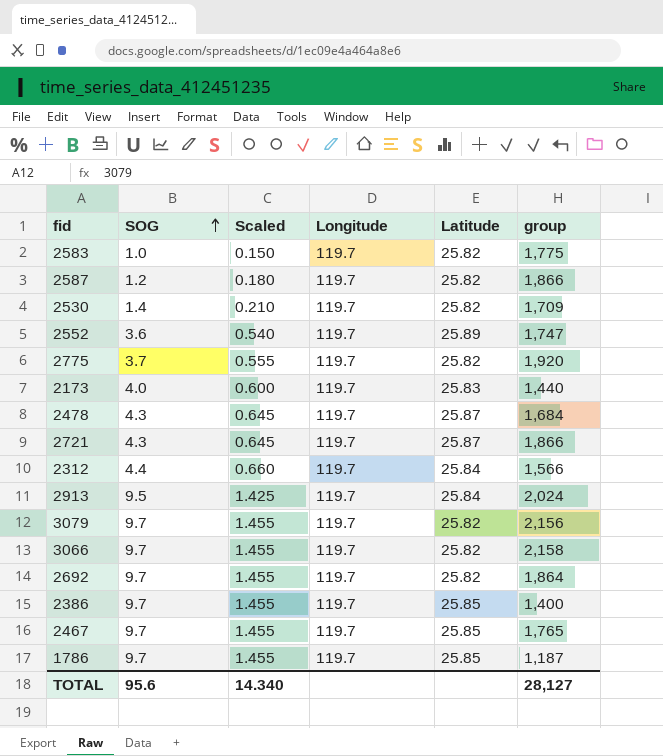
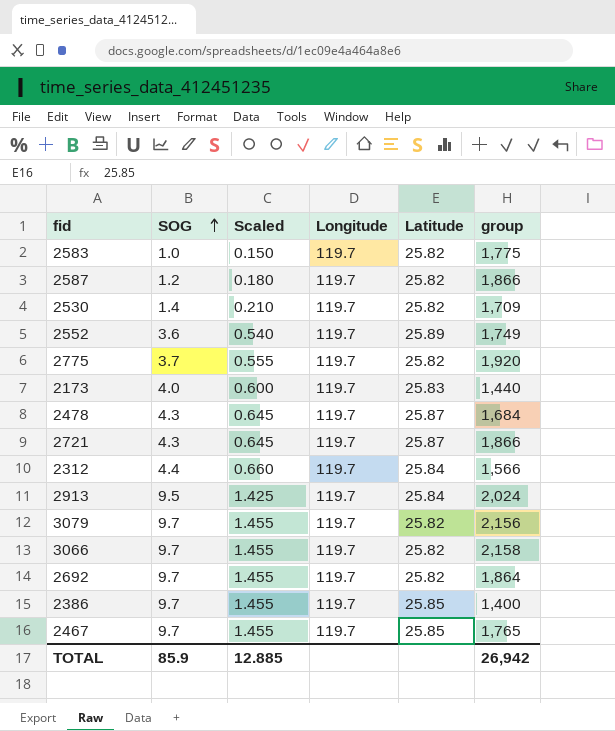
row 1786: 9.7 | 1.455 | 119.7 | 25.85 | 1,187 -> none
2552 | group: 1,747 -> 1,749
TOTAL | SOG: 95.6 -> 85.9
TOTAL | Scaled: 14.340 -> 12.885
TOTAL | group: 28,127 -> 26,942

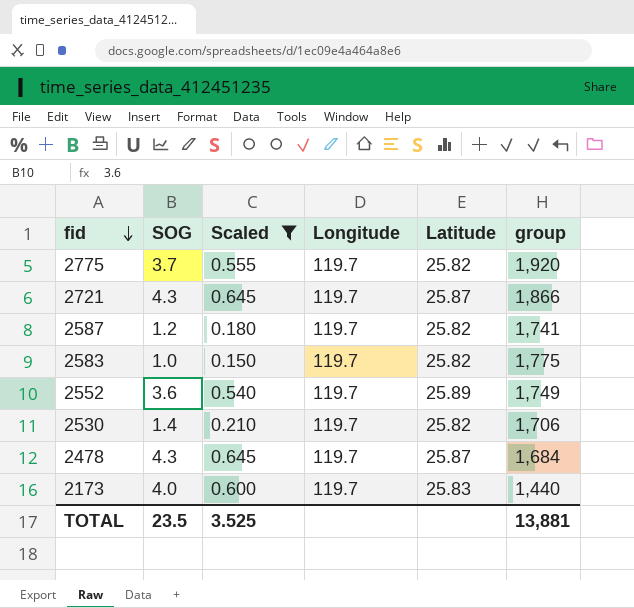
filter: none -> Scaled <= 0.645
row order: SOG ascending -> fid descending
2587 | group: 1,866 -> 1,741
2530 | group: 1,709 -> 1,706
TOTAL | SOG: 85.9 -> 23.5
TOTAL | Scaled: 12.885 -> 3.525
TOTAL | group: 26,942 -> 13,881

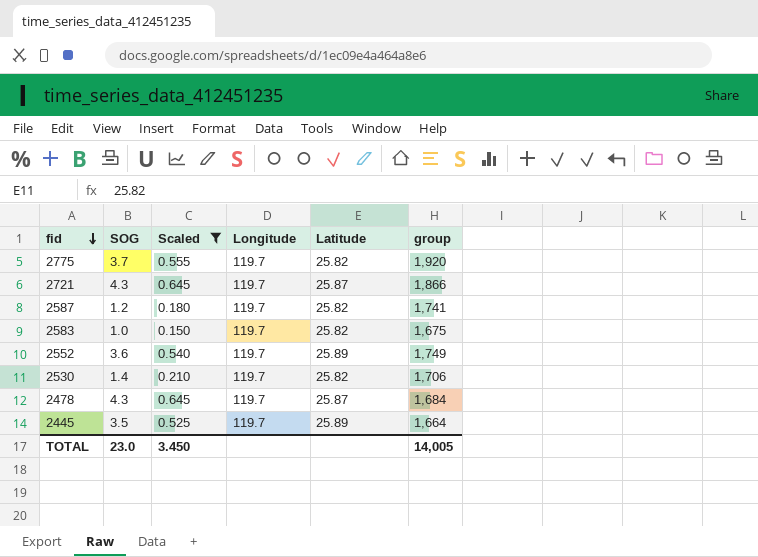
row 2173: 4.0 | 0.600 | 119.7 | 25.83 | 1,440 -> none
2583 | group: 1,775 -> 1,675
row 2445: none -> 3.5 | 0.525 | 119.7 | 25.89 | 1,664
TOTAL | SOG: 23.5 -> 23.0
TOTAL | Scaled: 3.525 -> 3.450
TOTAL | group: 13,881 -> 14,005

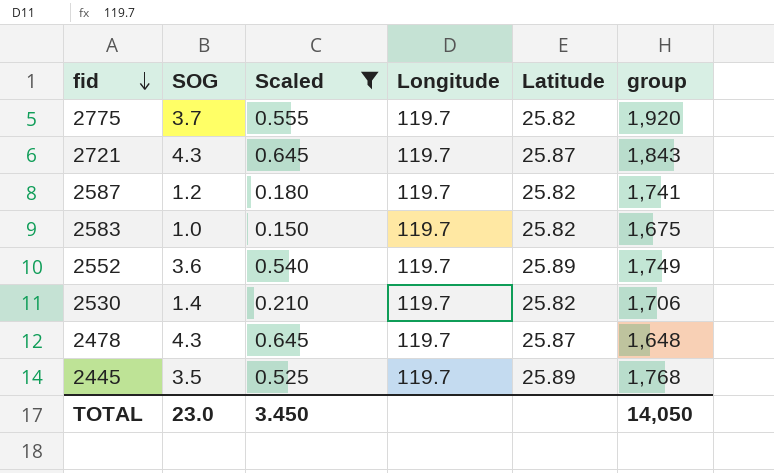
2721 | group: 1,866 -> 1,843
2478 | group: 1,684 -> 1,648
2445 | group: 1,664 -> 1,768
TOTAL | group: 14,005 -> 14,050

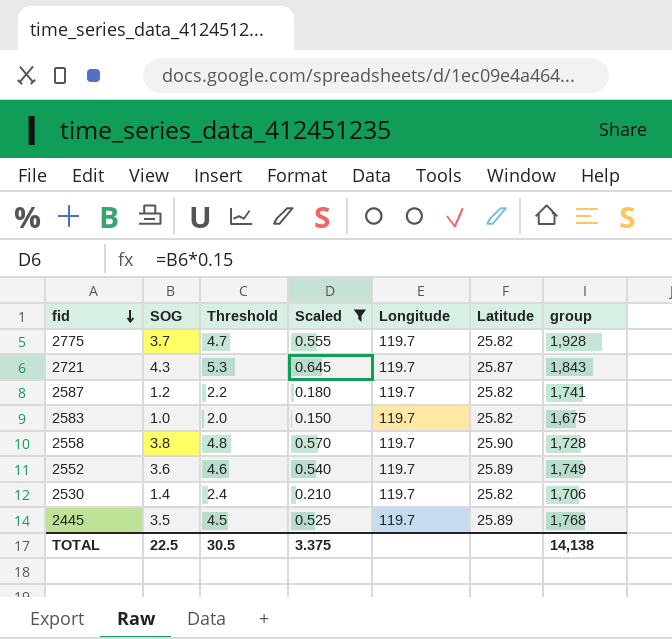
column Threshold | formula: none -> [SOG] + 1
row 2478: 4.3 | 0.645 | 119.7 | 25.87 | 1,648 -> none
2775 | group: 1,920 -> 1,928
row 2558: none -> 3.8 | 4.8 | 0.570 | 119.7 | 25.90 | 1,728
TOTAL | SOG: 23.0 -> 22.5
TOTAL | Scaled: 3.450 -> 3.375
TOTAL | group: 14,050 -> 14,138

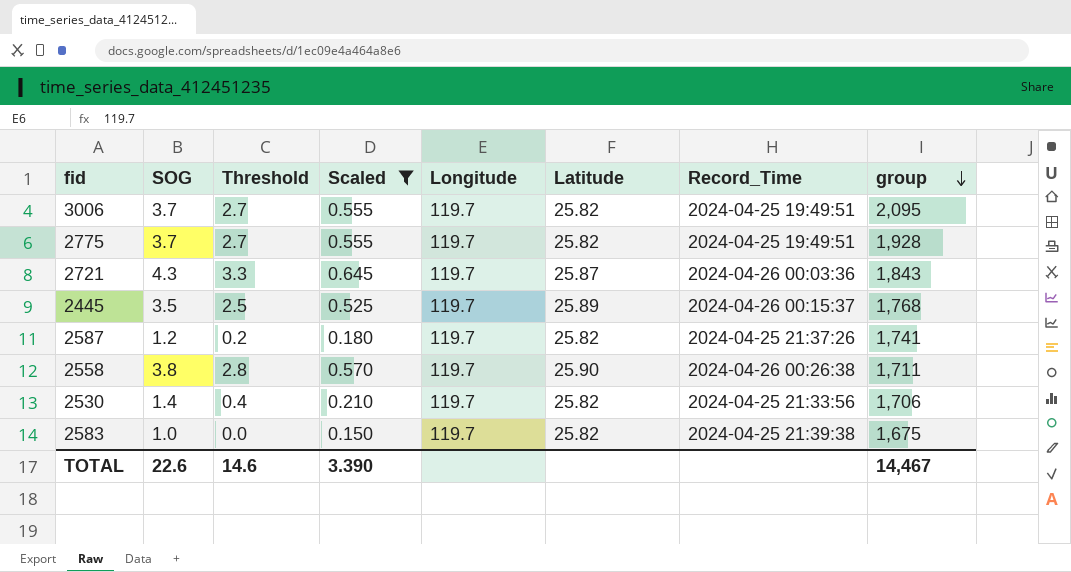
row order: fid descending -> group descending
column Threshold | formula: [SOG] + 1 -> [SOG] - 1
column Record_Time | position: none -> 7
row 2552: 3.6 | 4.6 | 0.540 | 119.7 | 25.89 | 1,749 -> none
row 3006: none -> 3.7 | 2.7 | 0.555 | 119.7 | 25.82 | 2024-04-25 19:49:51 | 2,095
2558 | group: 1,728 -> 1,711
TOTAL | SOG: 22.5 -> 22.6
TOTAL | Threshold: 30.5 -> 14.6
TOTAL | Scaled: 3.375 -> 3.390
TOTAL | group: 14,138 -> 14,467

